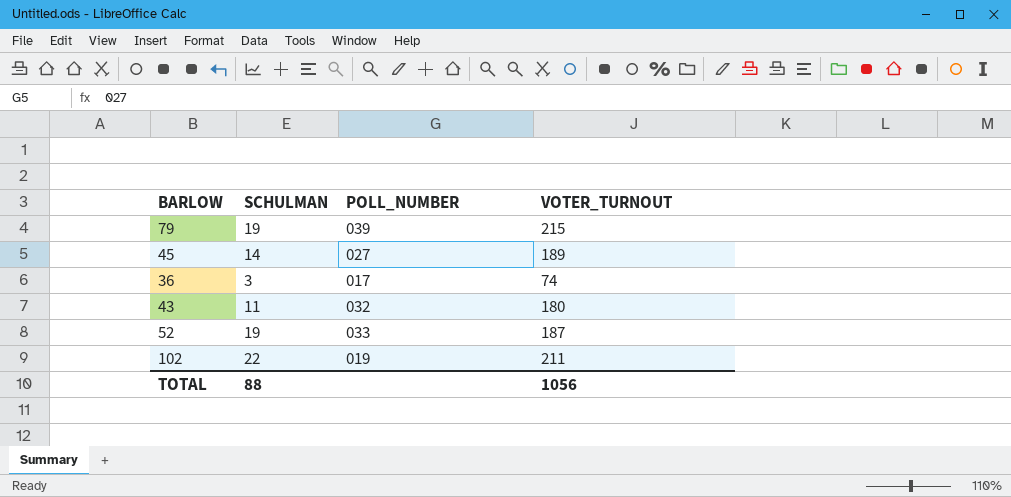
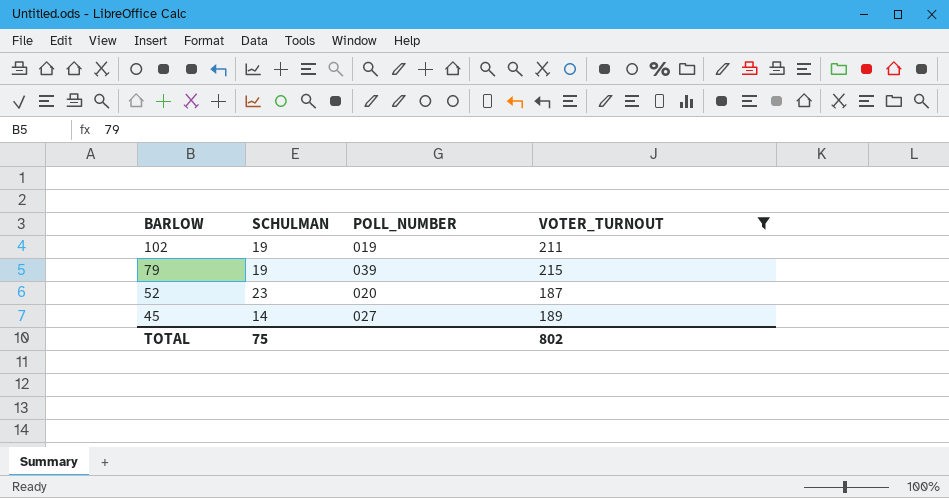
filter: none -> VOTER_TURNOUT >= 187
row order: none -> BARLOW descending
102 | SCHULMAN: 22 -> 19
52 | SCHULMAN: 19 -> 23
52 | POLL_NUMBER: 033 -> 020
TOTAL | SCHULMAN: 88 -> 75
TOTAL | VOTER_TURNOUT: 1056 -> 802

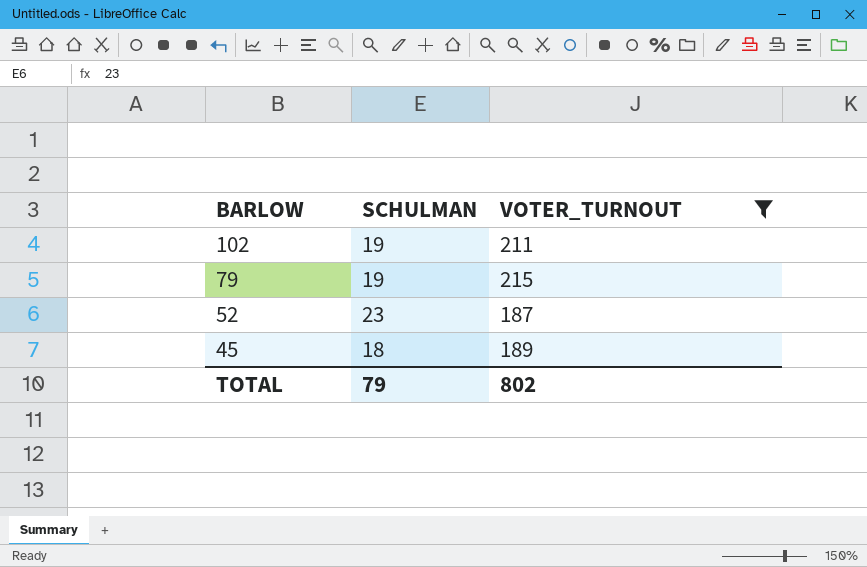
column POLL_NUMBER | position: 3 -> none
45 | SCHULMAN: 14 -> 18
TOTAL | SCHULMAN: 75 -> 79

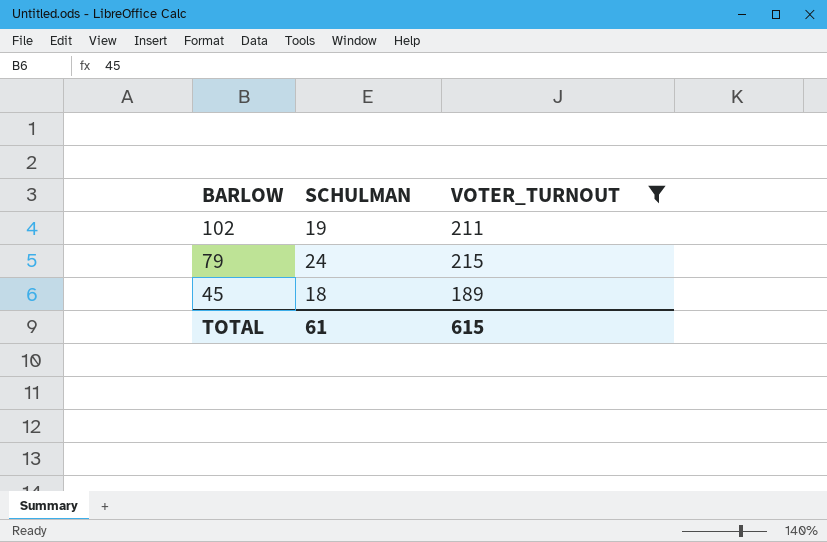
row 52: 23 | 187 -> none
79 | SCHULMAN: 19 -> 24
TOTAL | SCHULMAN: 79 -> 61
TOTAL | VOTER_TURNOUT: 802 -> 615

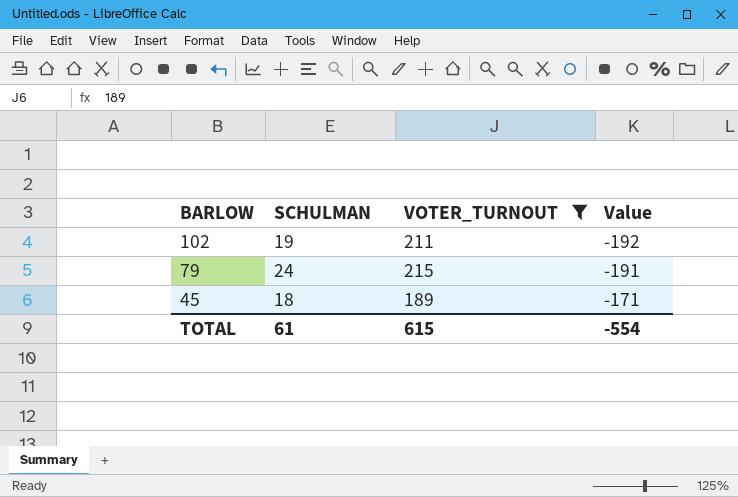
column Value | formula: none -> [SCHULMAN] - [VOTER_TURNOUT]

